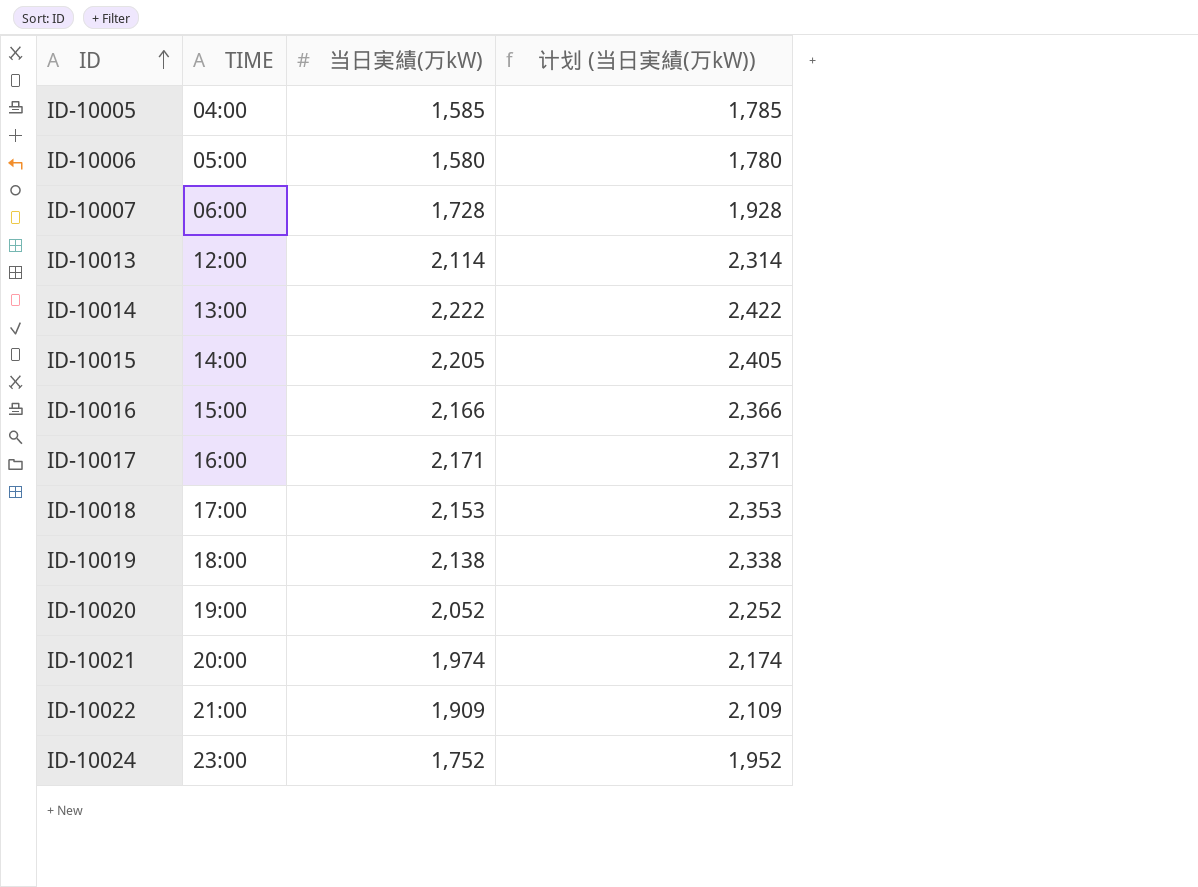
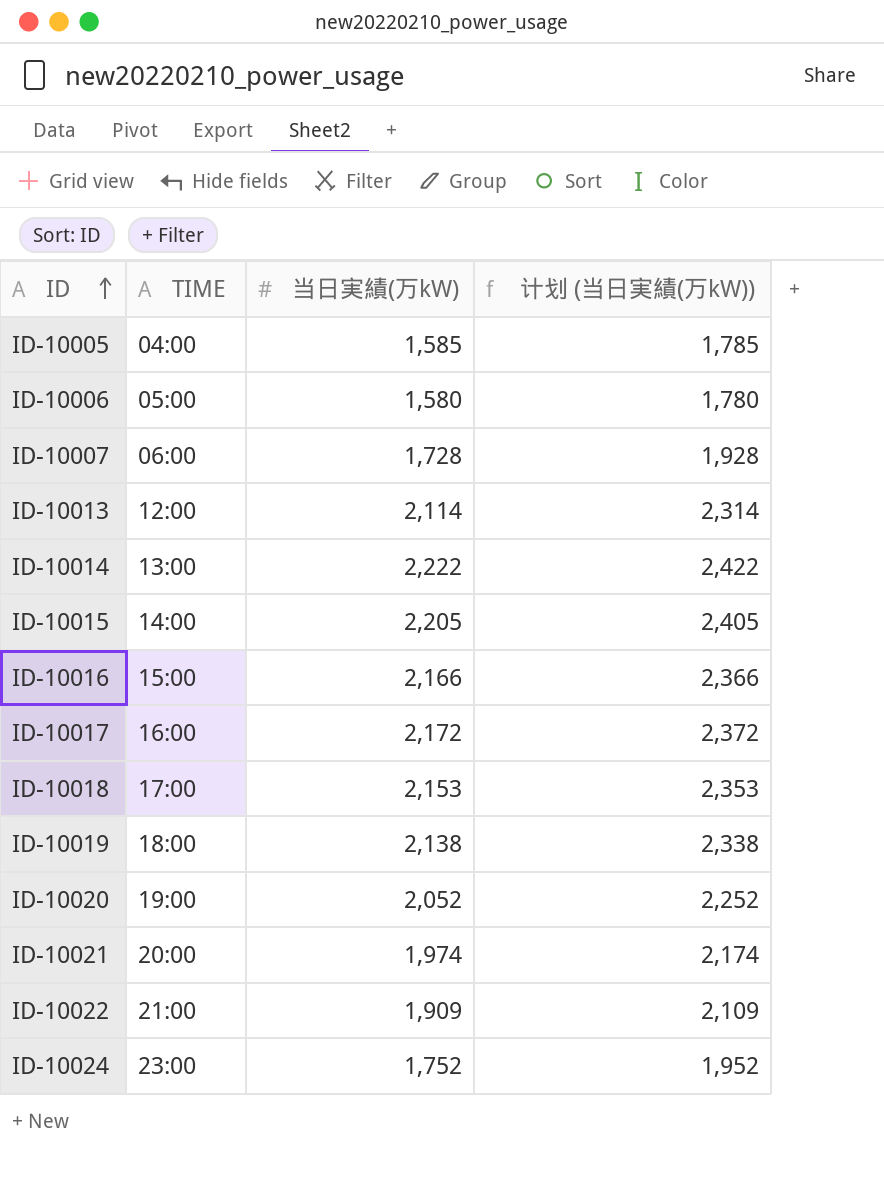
ID-10017 | 当日実績(万kW): 2,171 -> 2,172
ID-10017 | 计划 (当日実績(万kW)): 2,371 -> 2,372

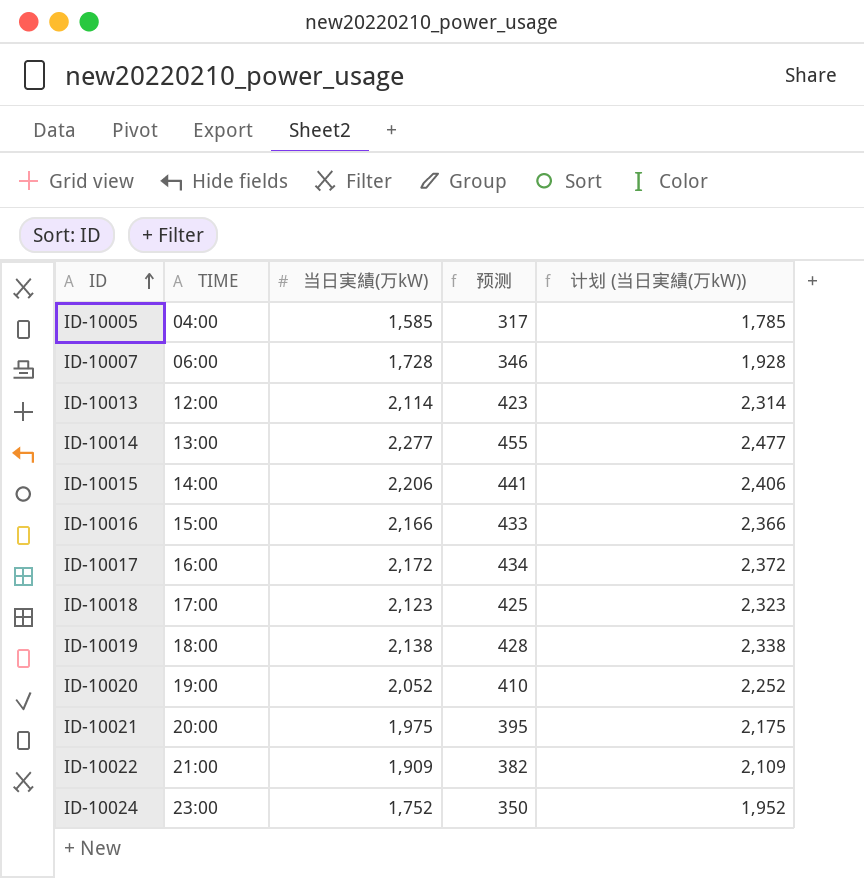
column 预测 | formula: none -> [当日実績(万kW)] * 0.2
row ID-10006: 05:00 | 1,580 | 1,780 -> none
ID-10014 | 当日実績(万kW): 2,222 -> 2,277
ID-10014 | 计划 (当日実績(万kW)): 2,422 -> 2,477
ID-10015 | 当日実績(万kW): 2,205 -> 2,206
ID-10015 | 计划 (当日実績(万kW)): 2,405 -> 2,406
ID-10018 | 当日実績(万kW): 2,153 -> 2,123
ID-10018 | 计划 (当日実績(万kW)): 2,353 -> 2,323
ID-10021 | 当日実績(万kW): 1,974 -> 1,975
ID-10021 | 计划 (当日実績(万kW)): 2,174 -> 2,175

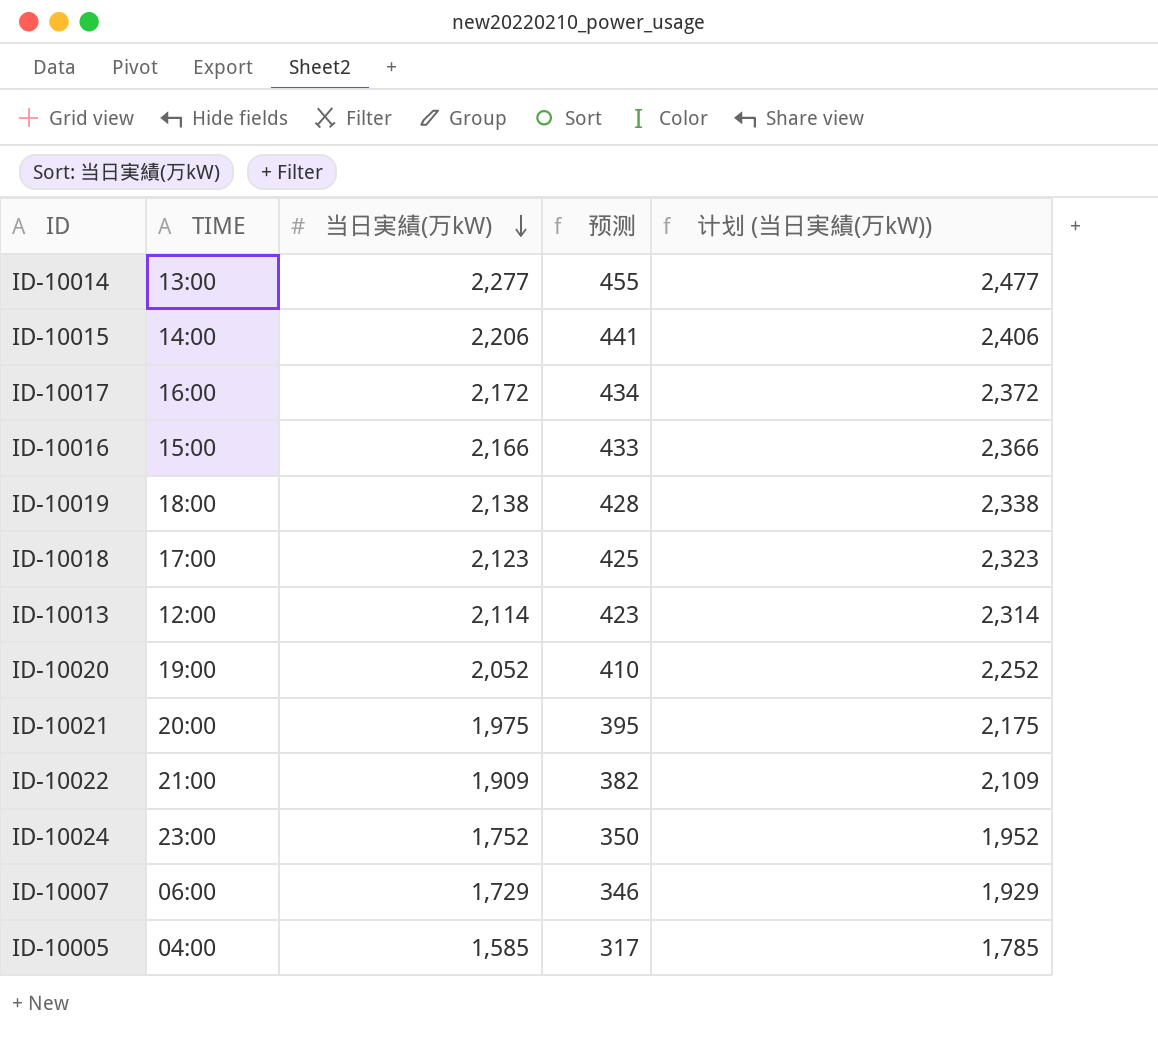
row order: ID ascending -> 当日実績(万kW) descending
ID-10007 | 当日実績(万kW): 1,728 -> 1,729
ID-10007 | 计划 (当日実績(万kW)): 1,928 -> 1,929

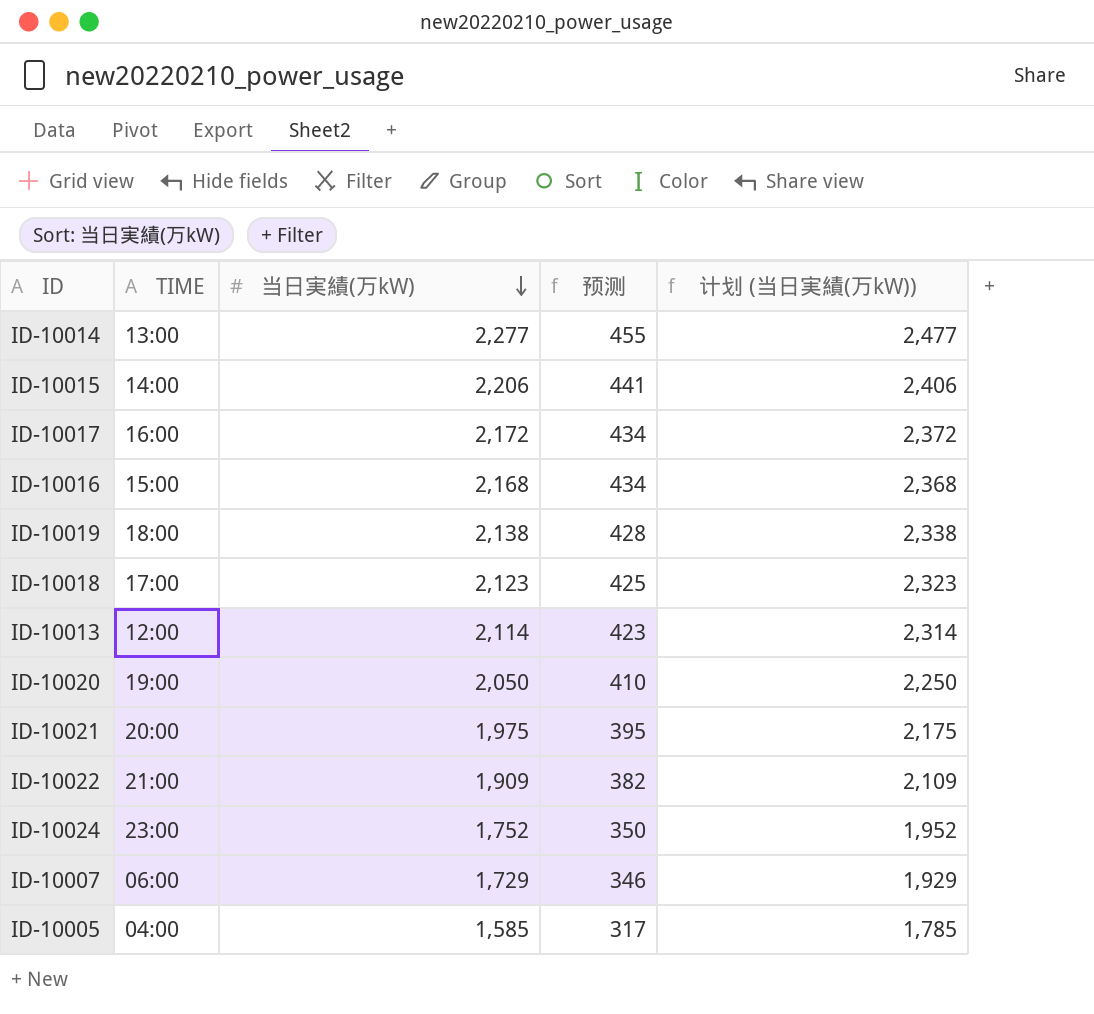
ID-10016 | 当日実績(万kW): 2,166 -> 2,168
ID-10016 | 预测: 433 -> 434
ID-10016 | 计划 (当日実績(万kW)): 2,366 -> 2,368
ID-10020 | 当日実績(万kW): 2,052 -> 2,050
ID-10020 | 计划 (当日実績(万kW)): 2,252 -> 2,250

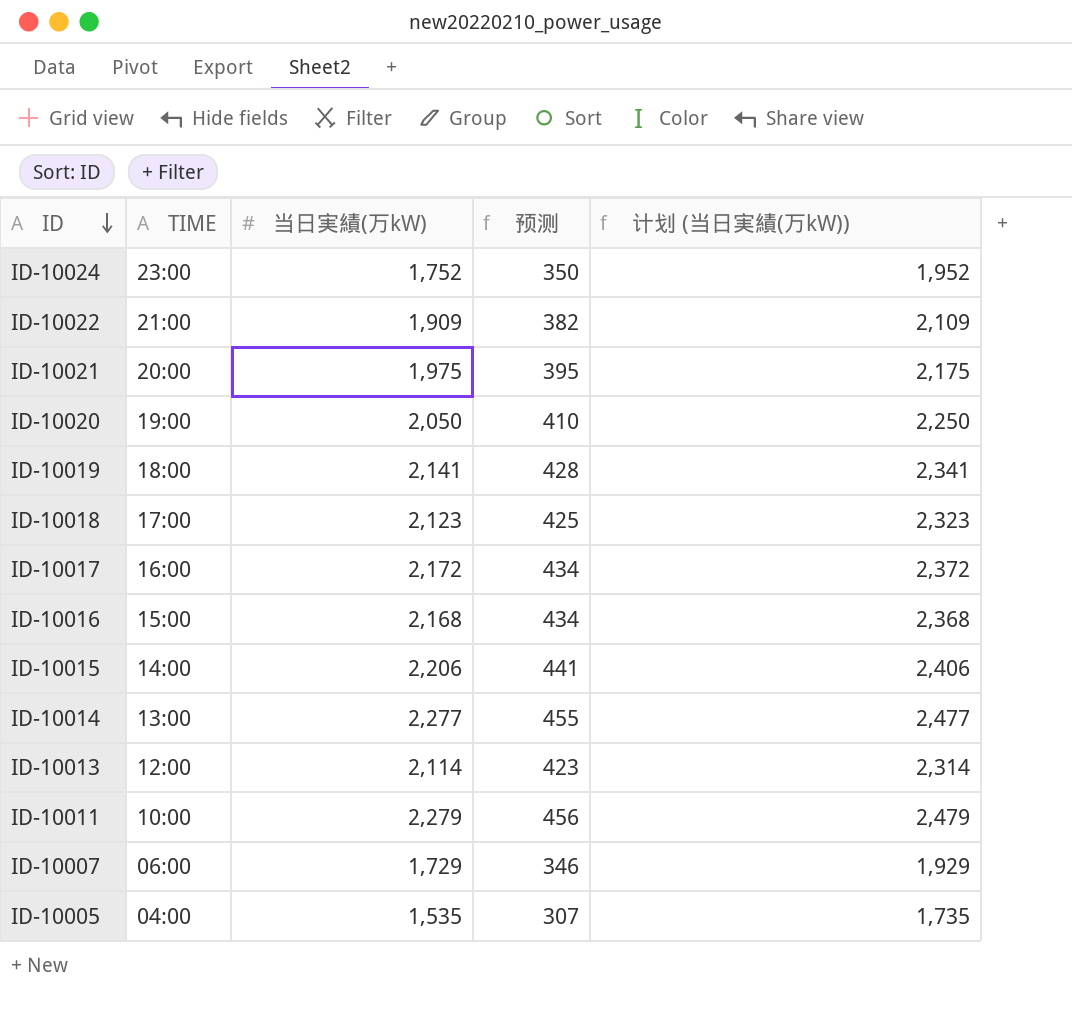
row order: 当日実績(万kW) descending -> ID descending
ID-10019 | 当日実績(万kW): 2,138 -> 2,141
ID-10019 | 计划 (当日実績(万kW)): 2,338 -> 2,341
row ID-10011: none -> 10:00 | 2,279 | 456 | 2,479
ID-10005 | 当日実績(万kW): 1,585 -> 1,535
ID-10005 | 预测: 317 -> 307
ID-10005 | 计划 (当日実績(万kW)): 1,785 -> 1,735

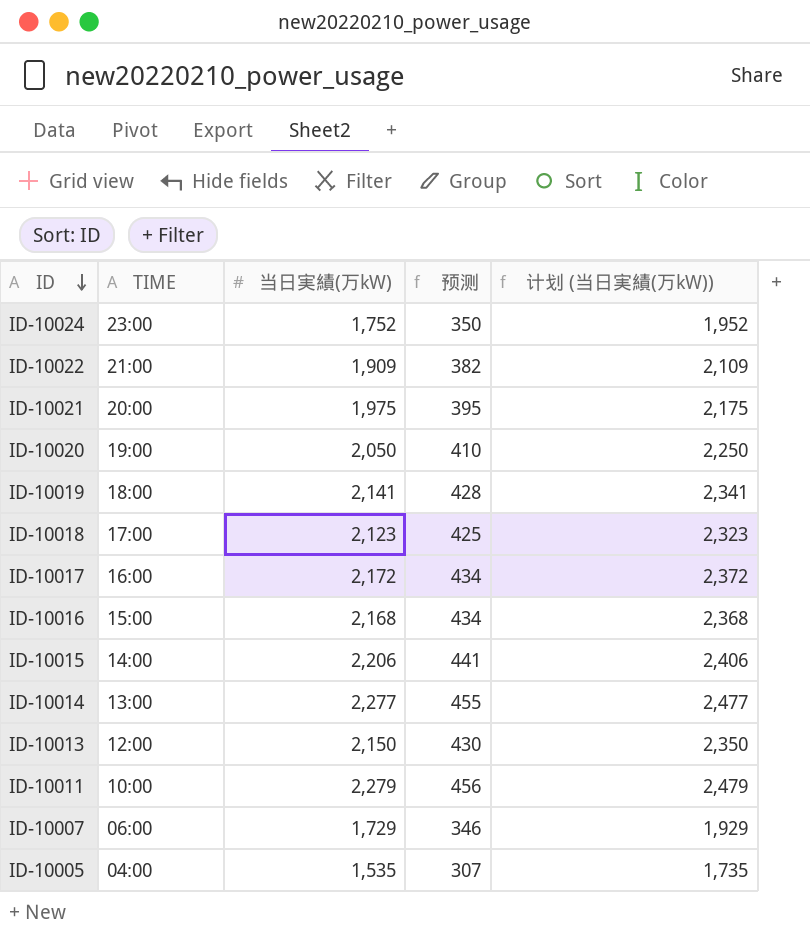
ID-10013 | 当日実績(万kW): 2,114 -> 2,150
ID-10013 | 预测: 423 -> 430
ID-10013 | 计划 (当日実績(万kW)): 2,314 -> 2,350

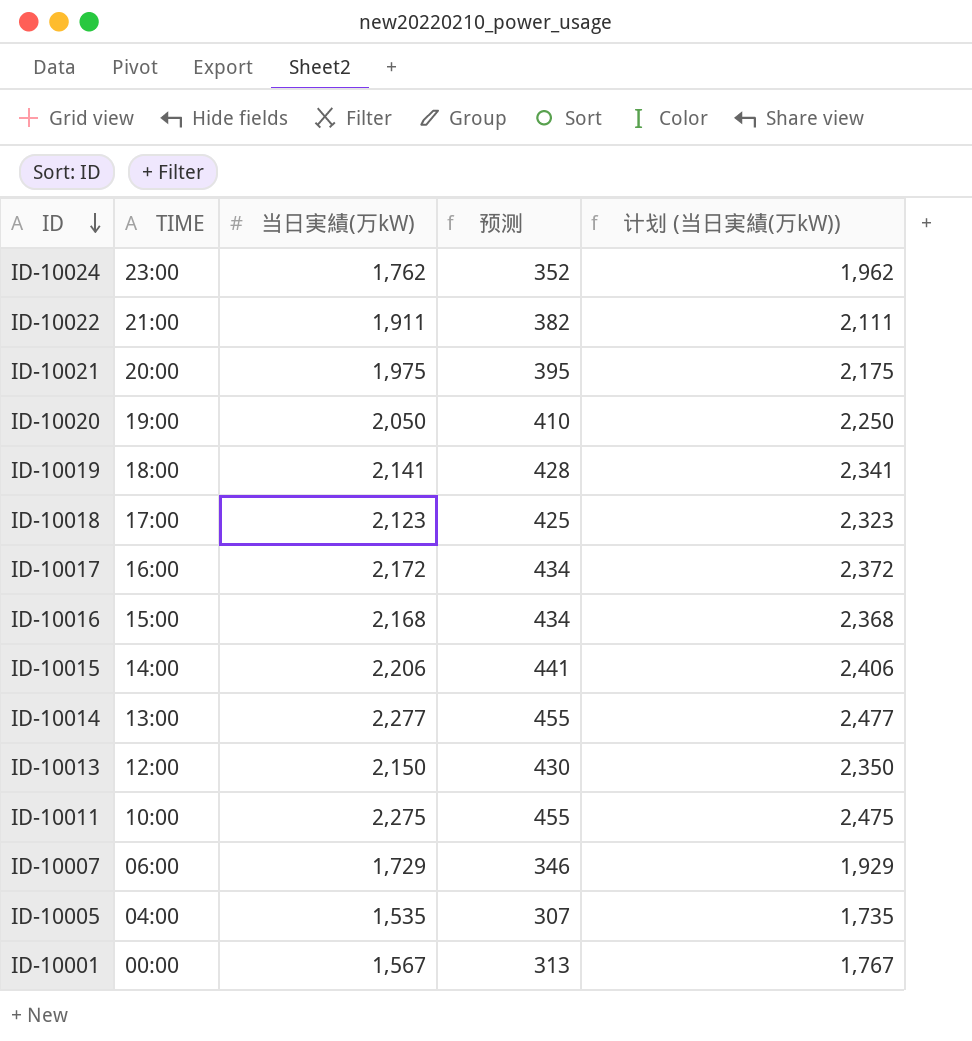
ID-10024 | 当日実績(万kW): 1,752 -> 1,762
ID-10024 | 预测: 350 -> 352
ID-10024 | 计划 (当日実績(万kW)): 1,952 -> 1,962
ID-10022 | 当日実績(万kW): 1,909 -> 1,911
ID-10022 | 计划 (当日実績(万kW)): 2,109 -> 2,111
ID-10011 | 当日実績(万kW): 2,279 -> 2,275
ID-10011 | 预测: 456 -> 455
ID-10011 | 计划 (当日実績(万kW)): 2,479 -> 2,475
row ID-10001: none -> 00:00 | 1,567 | 313 | 1,767

